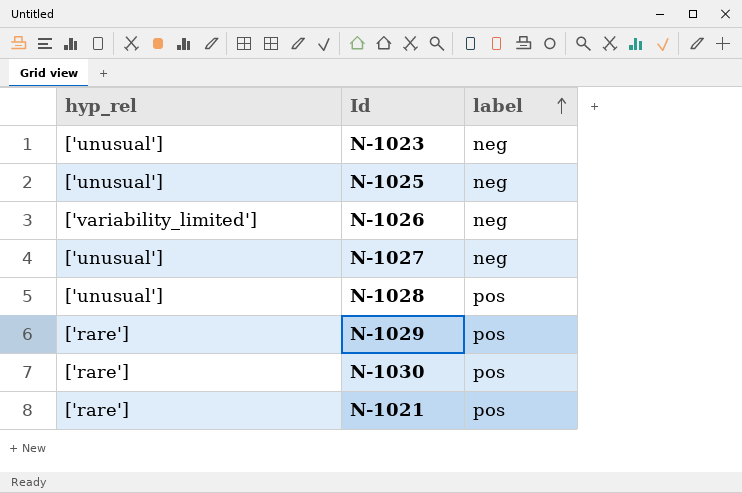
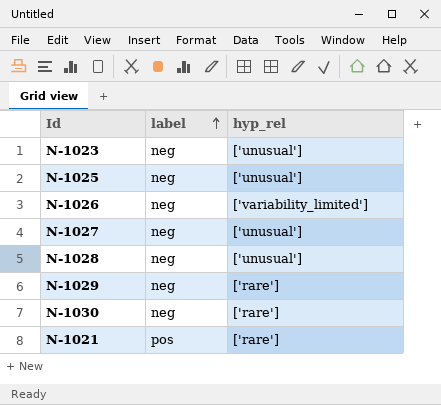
column hyp_rel | position: 1 -> 3
N-1028 | label: pos -> neg
N-1029 | label: pos -> neg
N-1030 | label: pos -> neg

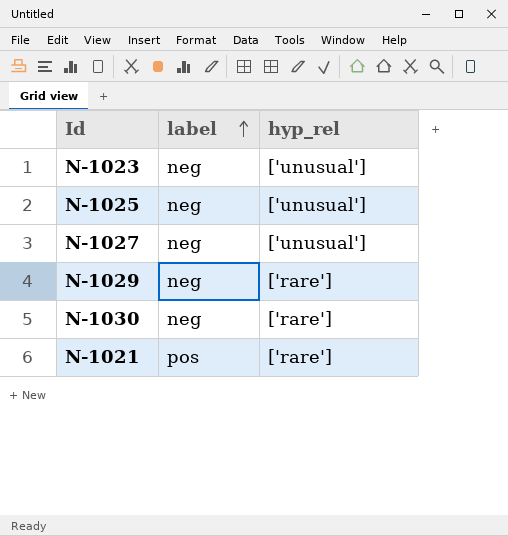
row N-1026: neg | ['variability_limited'] -> none
row N-1028: neg | ['unusual'] -> none

